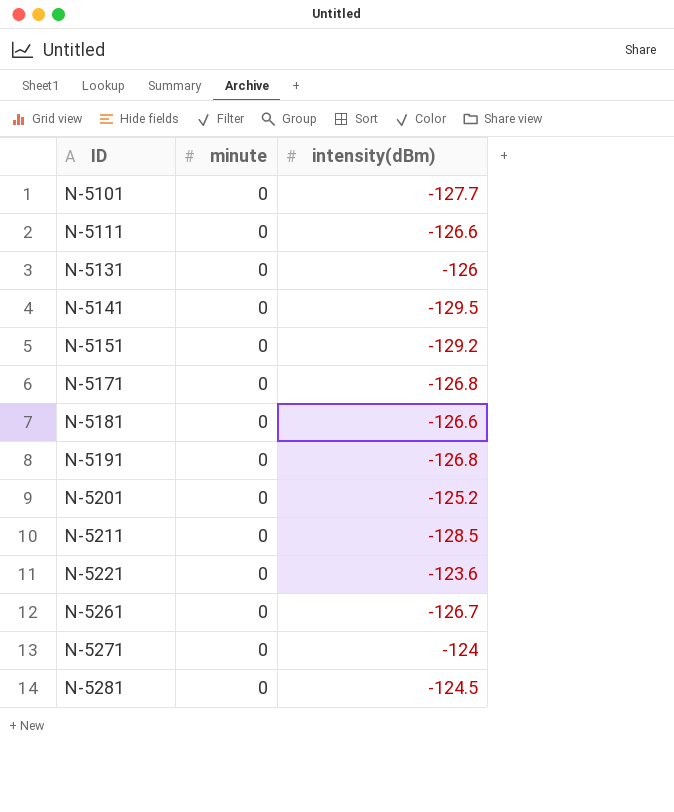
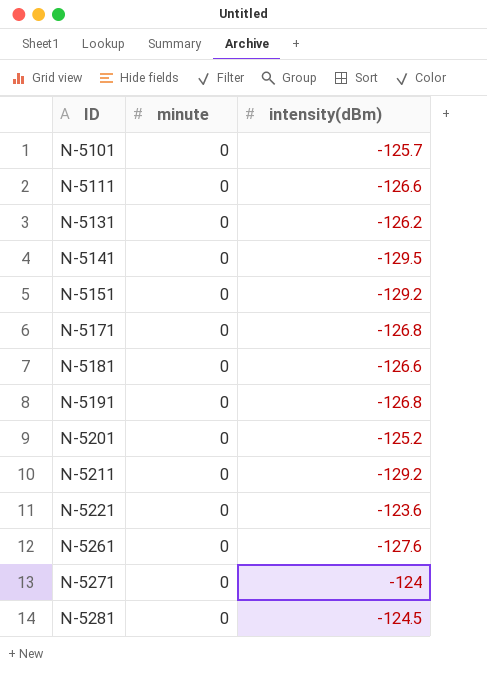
N-5101 | intensity(dBm): -127.7 -> -125.7
N-5131 | intensity(dBm): -126 -> -126.2
N-5211 | intensity(dBm): -128.5 -> -129.2
N-5261 | intensity(dBm): -126.7 -> -127.6

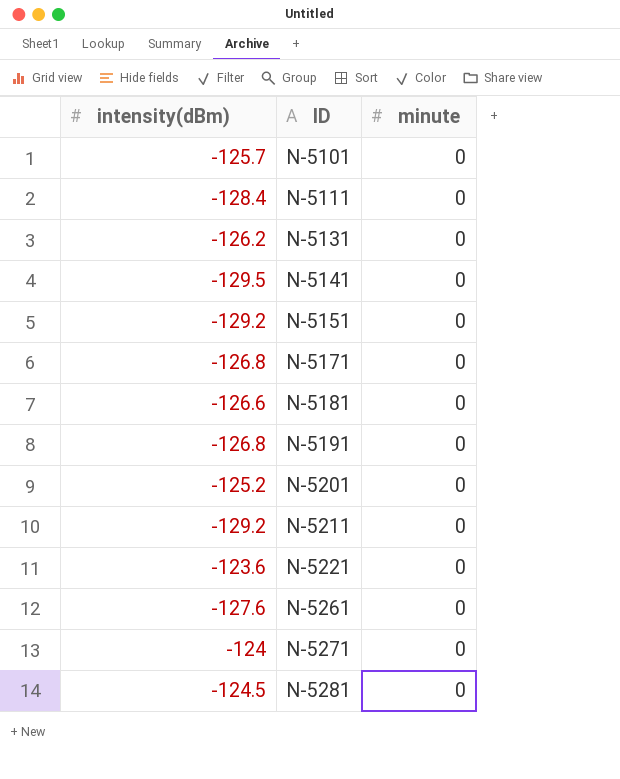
column intensity(dBm) | position: 3 -> 1
N-5111 | intensity(dBm): -126.6 -> -128.4

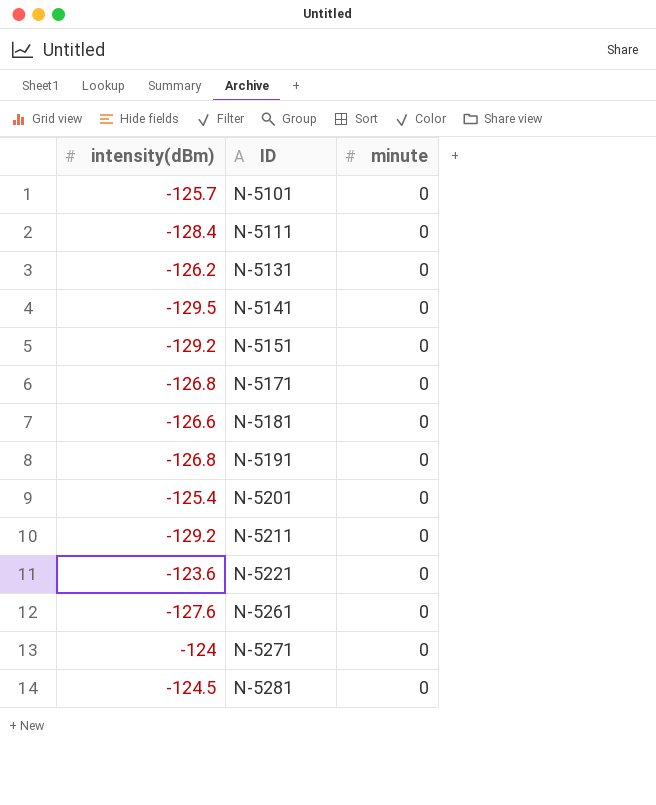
N-5201 | intensity(dBm): -125.2 -> -125.4

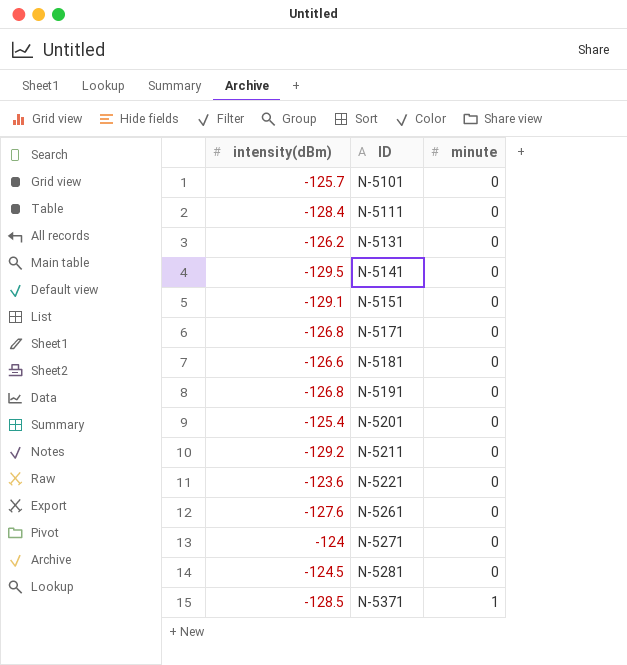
N-5151 | intensity(dBm): -129.2 -> -129.1
row N-5371: none -> -128.5 | 1

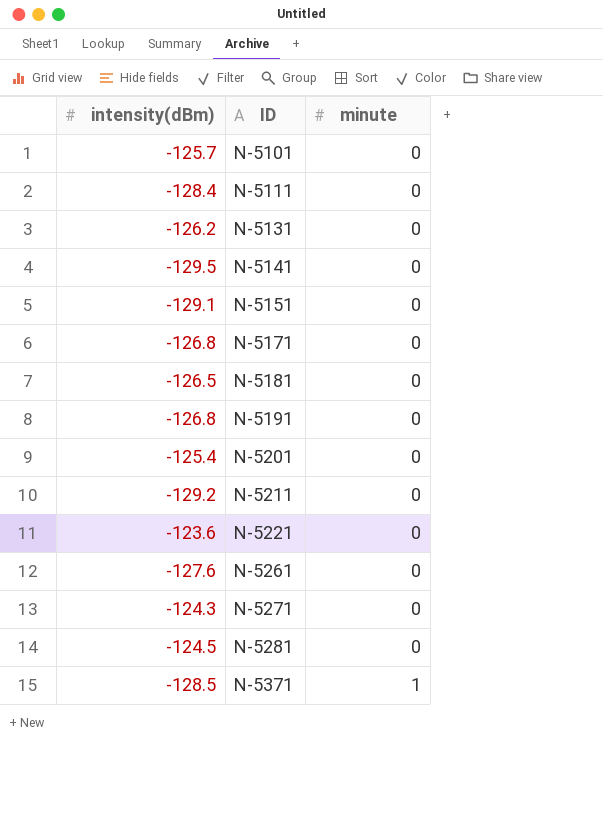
N-5181 | intensity(dBm): -126.6 -> -126.5
N-5271 | intensity(dBm): -124 -> -124.3

